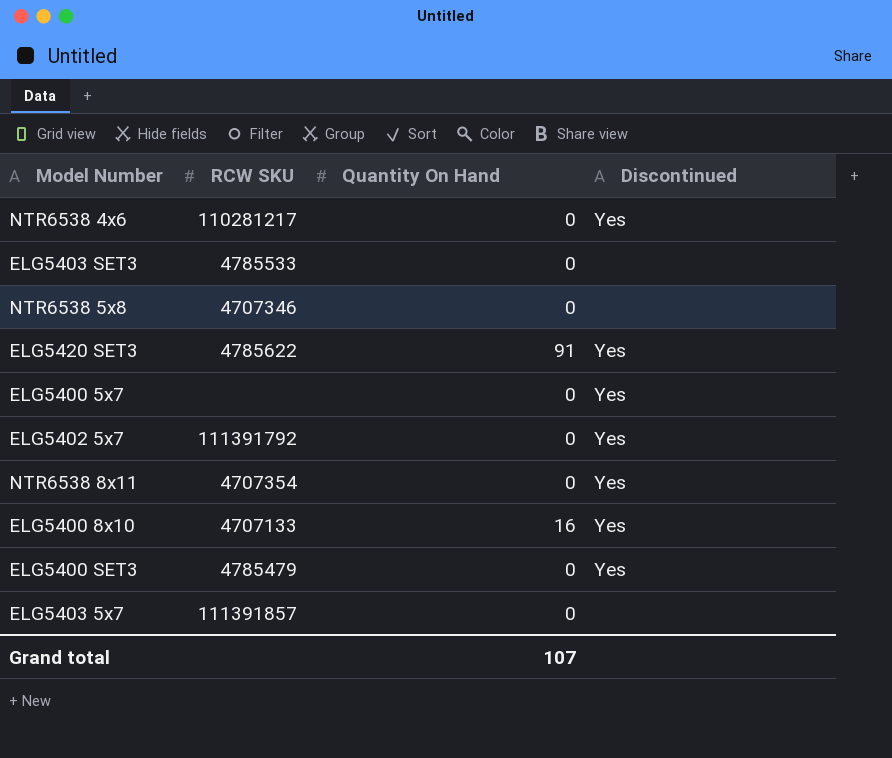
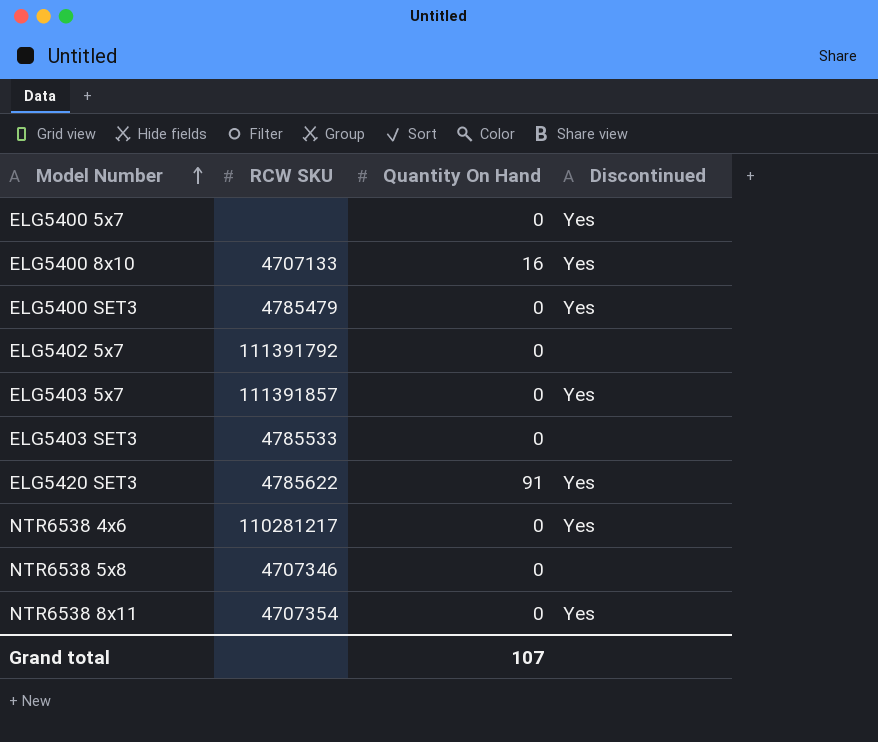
row order: none -> Model Number ascending
ELG5402 5x7 | Discontinued: Yes -> none
ELG5403 5x7 | Discontinued: none -> Yes

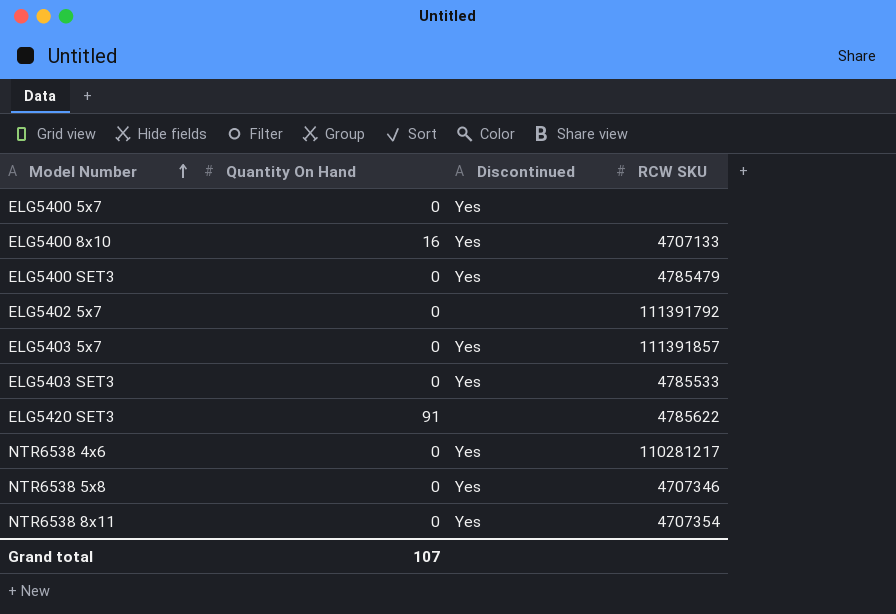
column RCW SKU | position: 2 -> 4
ELG5403 SET3 | Discontinued: none -> Yes
ELG5420 SET3 | Discontinued: Yes -> none
NTR6538 5x8 | Discontinued: none -> Yes

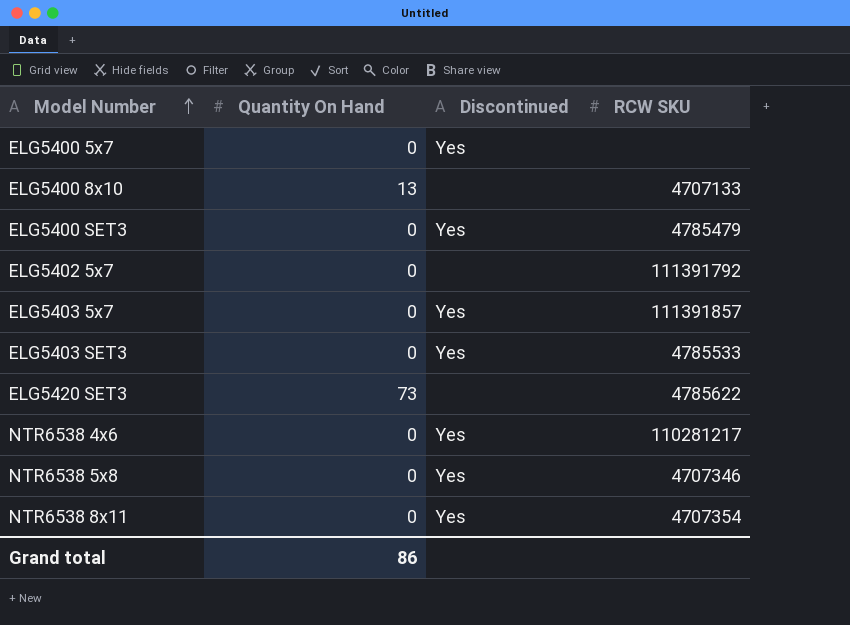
ELG5400 8x10 | Quantity On Hand: 16 -> 13
ELG5400 8x10 | Discontinued: Yes -> none
ELG5420 SET3 | Quantity On Hand: 91 -> 73
Grand total | Quantity On Hand: 107 -> 86

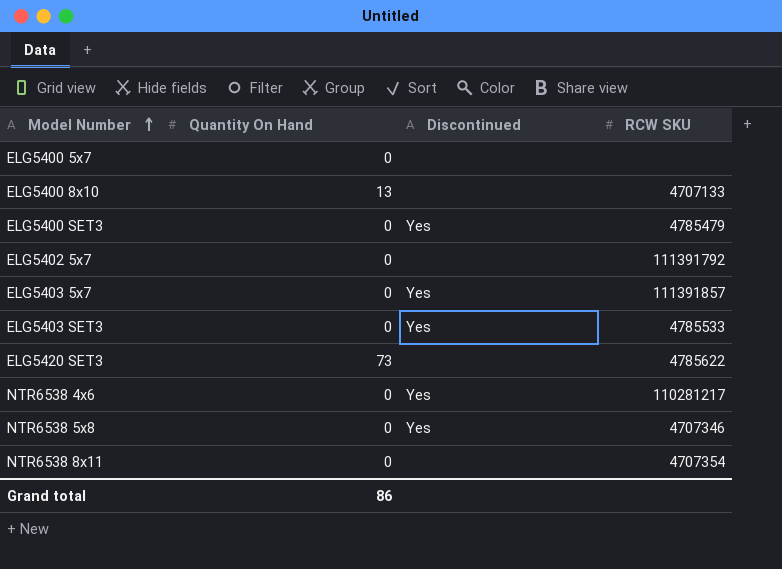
ELG5400 5x7 | Discontinued: Yes -> none
NTR6538 8x11 | Discontinued: Yes -> none

